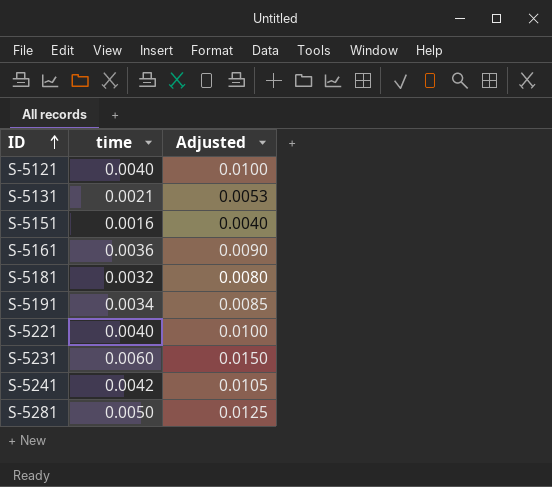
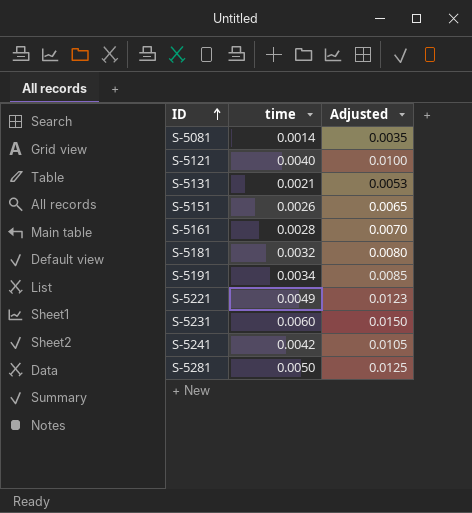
row S-5081: none -> 0.0014 | 0.0035
S-5151 | time: 0.0016 -> 0.0026
S-5151 | Adjusted: 0.0040 -> 0.0065
S-5161 | time: 0.0036 -> 0.0028
S-5161 | Adjusted: 0.0090 -> 0.0070
S-5221 | time: 0.0040 -> 0.0049
S-5221 | Adjusted: 0.0100 -> 0.0123

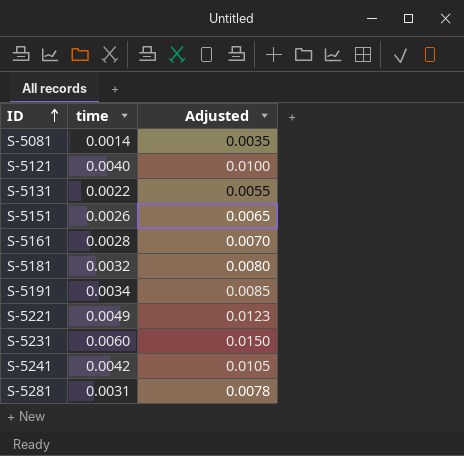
S-5131 | time: 0.0021 -> 0.0022
S-5131 | Adjusted: 0.0053 -> 0.0055
S-5281 | time: 0.0050 -> 0.0031
S-5281 | Adjusted: 0.0125 -> 0.0078

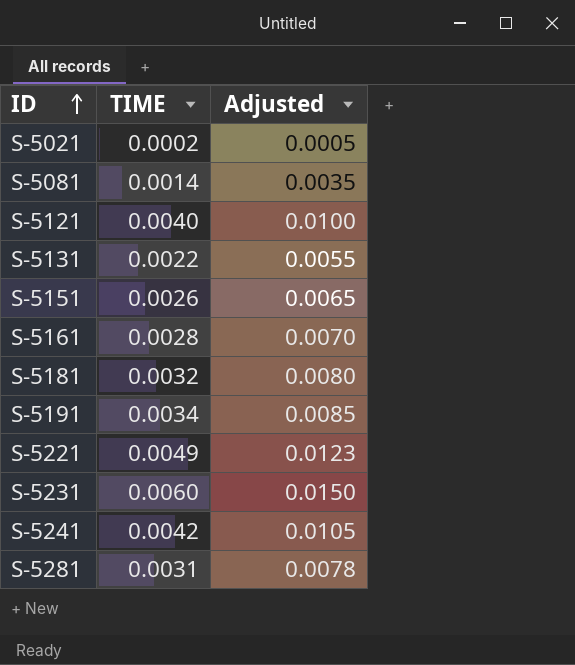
column name: time -> TIME
row S-5021: none -> 0.0002 | 0.0005

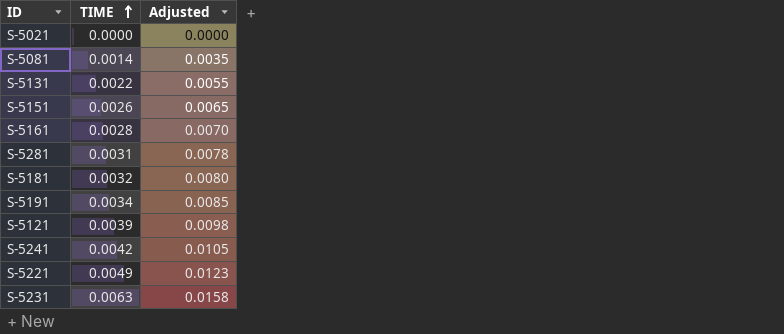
row order: ID ascending -> TIME ascending
S-5021 | TIME: 0.0002 -> 0.0000
S-5021 | Adjusted: 0.0005 -> 0.0000
S-5121 | TIME: 0.0040 -> 0.0039
S-5121 | Adjusted: 0.0100 -> 0.0098
S-5231 | TIME: 0.0060 -> 0.0063
S-5231 | Adjusted: 0.0150 -> 0.0158

